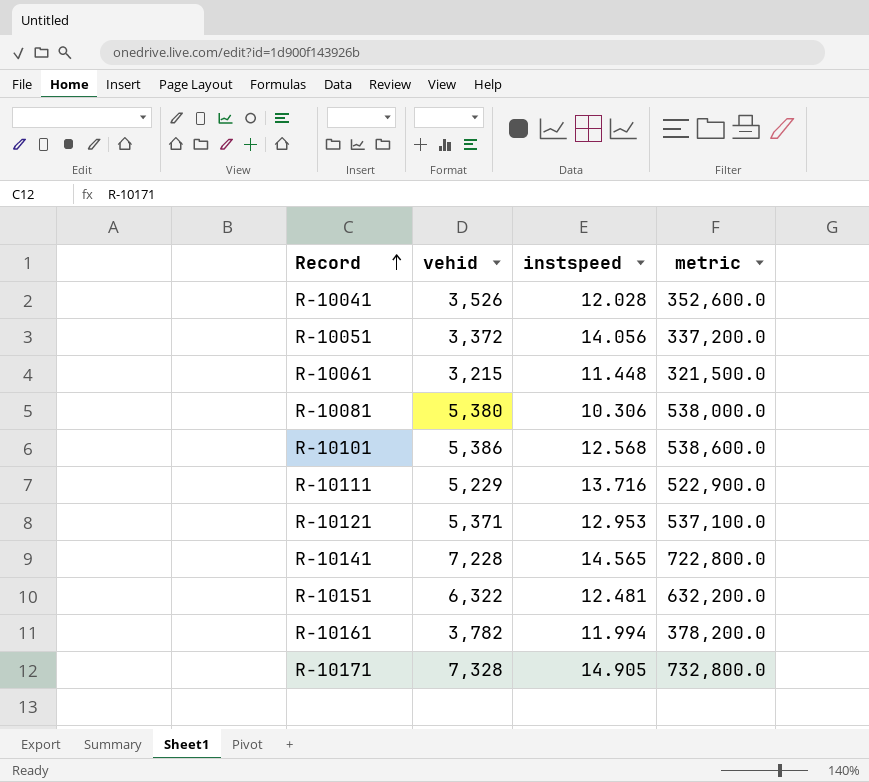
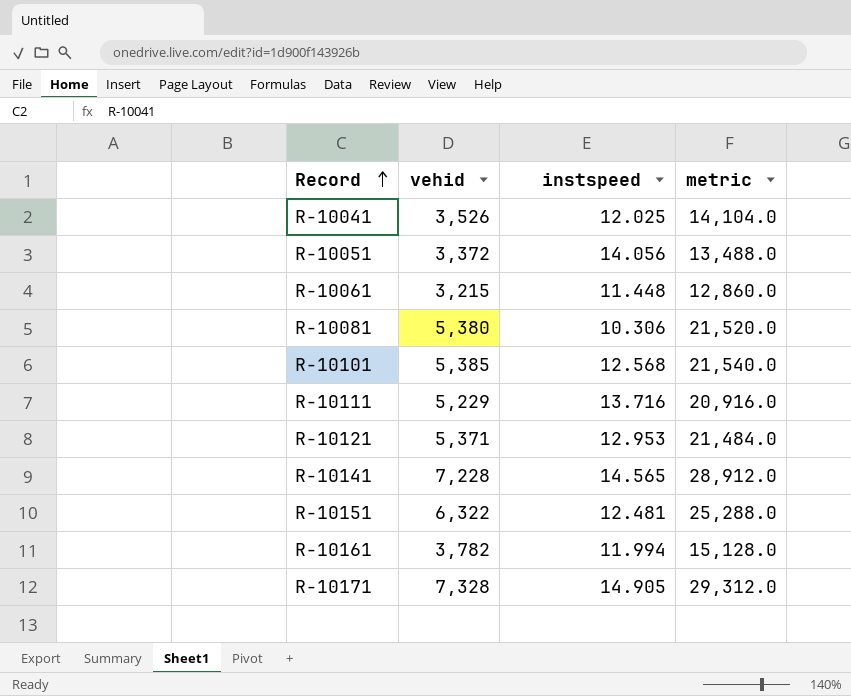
column metric | formula: [vehid] * 100 -> [vehid] * 4
R-10041 | instspeed: 12.028 -> 12.025
R-10101 | vehid: 5,386 -> 5,385

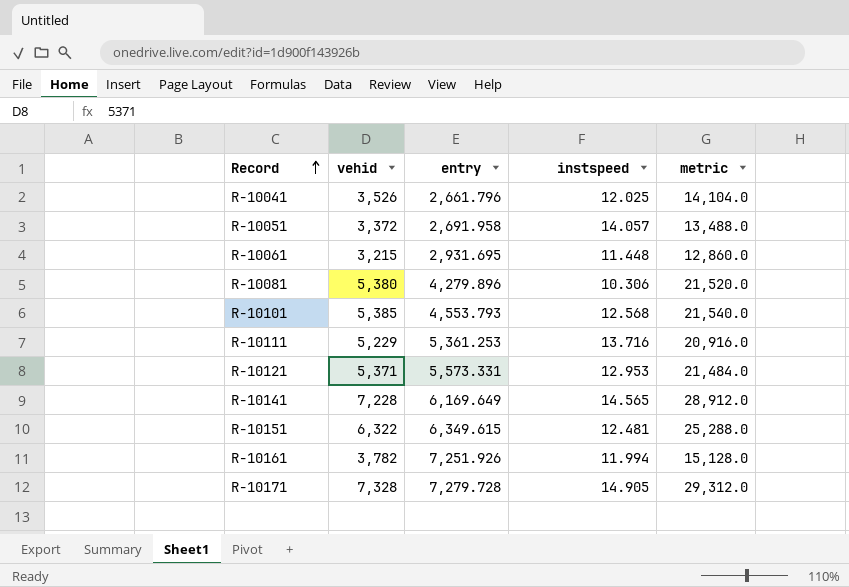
column entry | position: none -> 3
R-10051 | instspeed: 14.056 -> 14.057

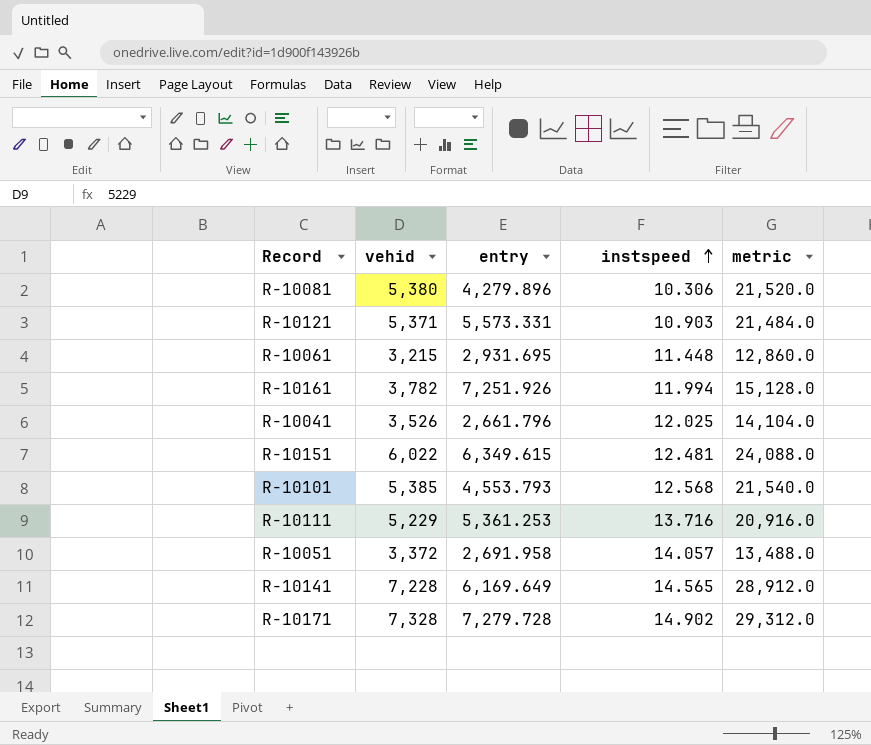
row order: Record ascending -> instspeed ascending
R-10121 | instspeed: 12.953 -> 10.903
R-10151 | vehid: 6,322 -> 6,022
R-10151 | metric: 25,288.0 -> 24,088.0
R-10171 | instspeed: 14.905 -> 14.902

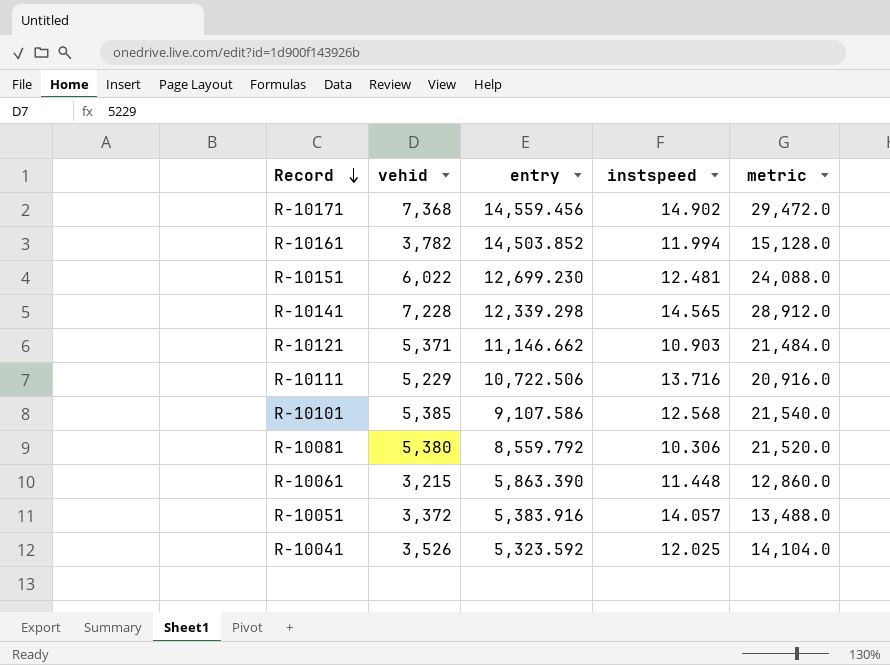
row order: instspeed ascending -> Record descending
R-10171 | vehid: 7,328 -> 7,368
R-10171 | entry: 7,279.728 -> 14,559.456
R-10171 | metric: 29,312.0 -> 29,472.0
R-10161 | entry: 7,251.926 -> 14,503.852
R-10151 | entry: 6,349.615 -> 12,699.230
R-10141 | entry: 6,169.649 -> 12,339.298
R-10121 | entry: 5,573.331 -> 11,146.662
R-10111 | entry: 5,361.253 -> 10,722.506
R-10101 | entry: 4,553.793 -> 9,107.586
R-10081 | entry: 4,279.896 -> 8,559.792
R-10061 | entry: 2,931.695 -> 5,863.390
R-10051 | entry: 2,691.958 -> 5,383.916
R-10041 | entry: 2,661.796 -> 5,323.592

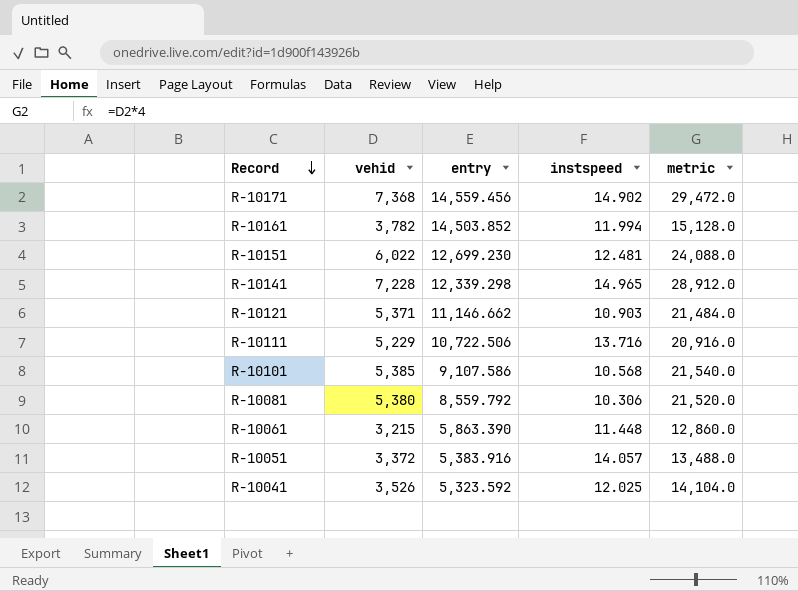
R-10141 | instspeed: 14.565 -> 14.965
R-10101 | instspeed: 12.568 -> 10.568

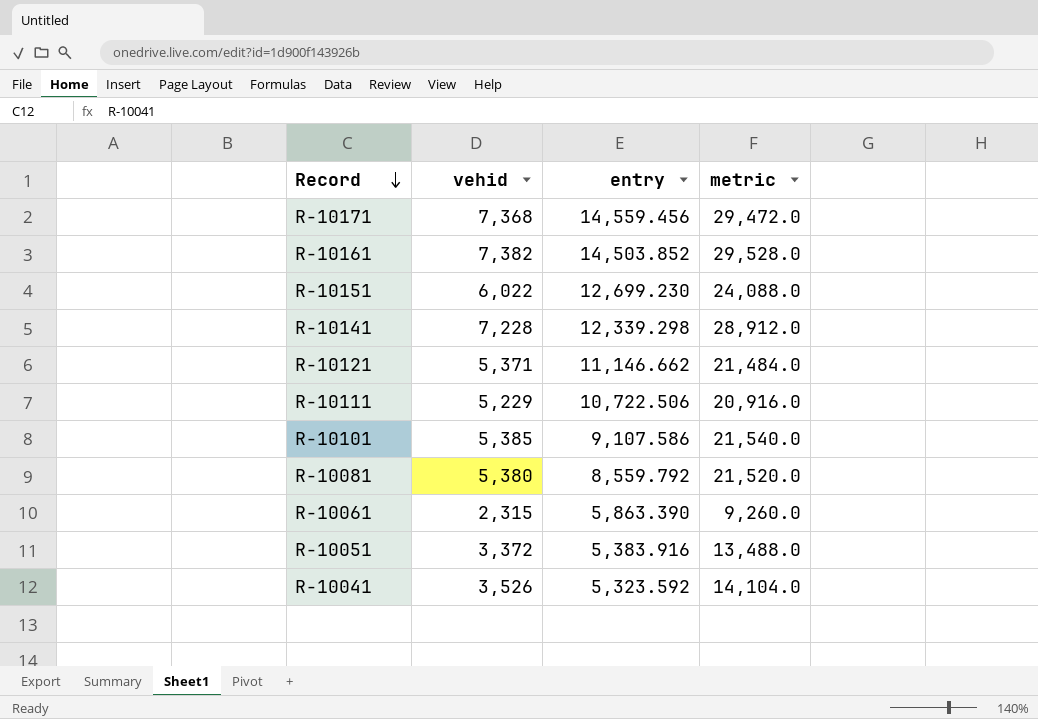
column instspeed | position: 4 -> none
R-10161 | vehid: 3,782 -> 7,382
R-10161 | metric: 15,128.0 -> 29,528.0
R-10061 | vehid: 3,215 -> 2,315
R-10061 | metric: 12,860.0 -> 9,260.0

